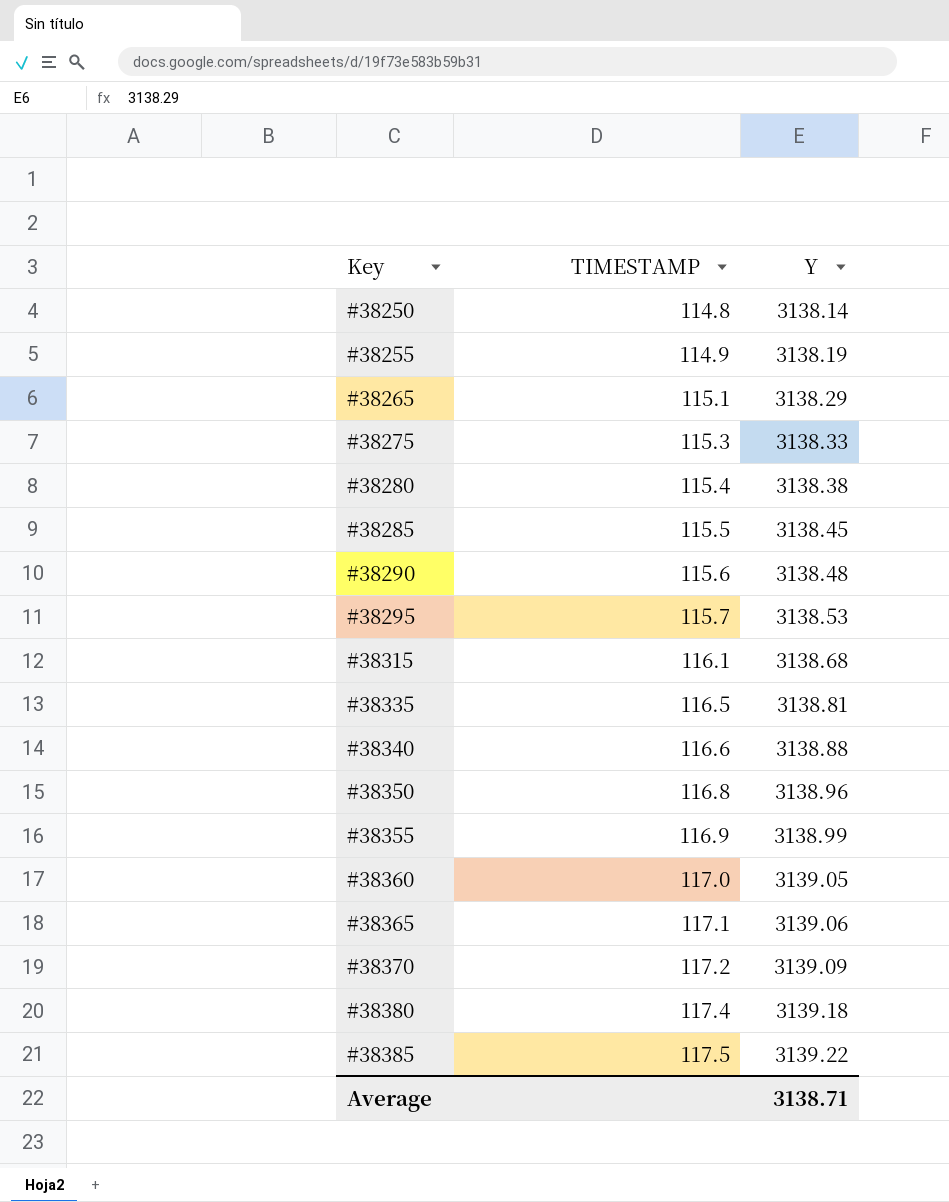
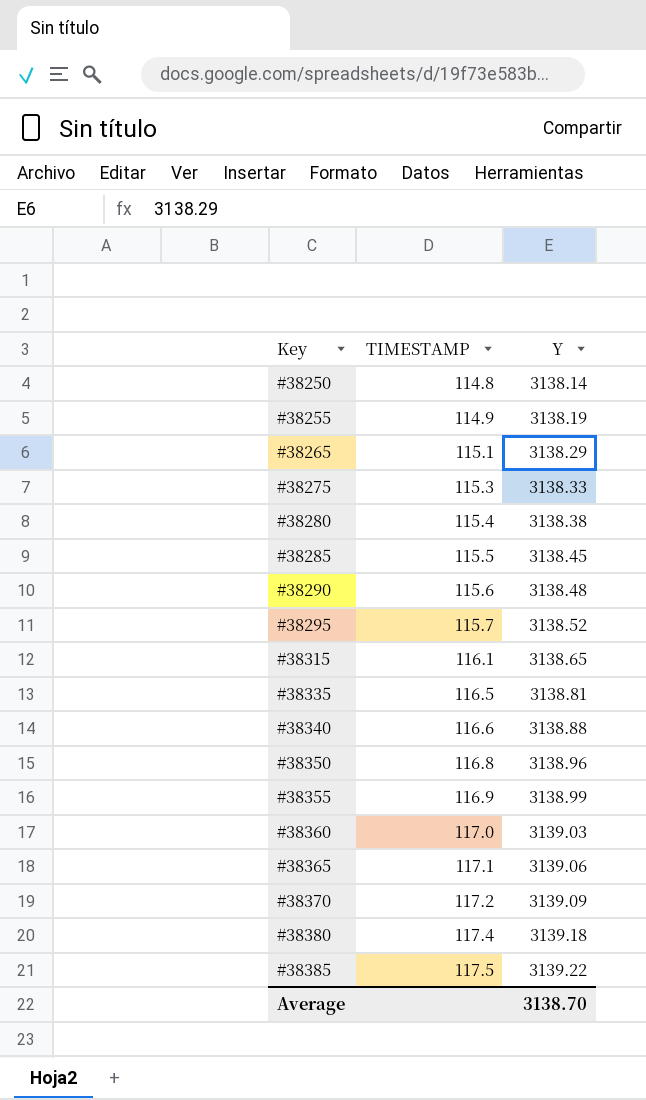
#38295 | Y: 3138.53 -> 3138.52
#38315 | Y: 3138.68 -> 3138.65
#38360 | Y: 3139.05 -> 3139.03
Average | Y: 3138.71 -> 3138.70

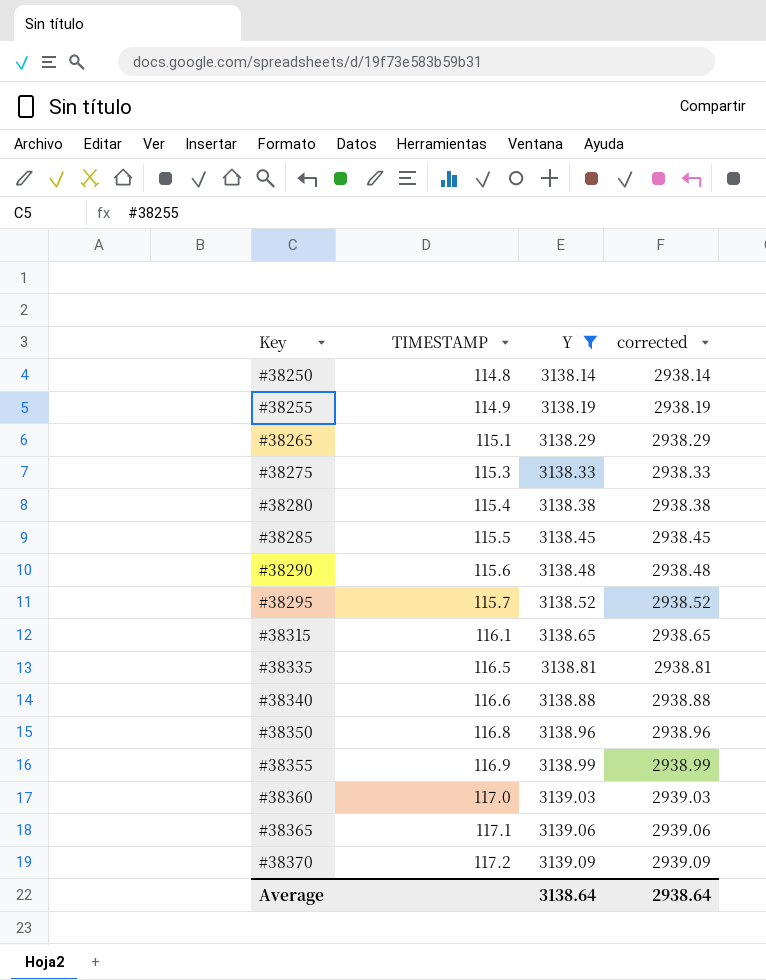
filter: none -> Y <= 3139.09
column corrected | formula: none -> [Y] - 200
Average | Y: 3138.70 -> 3138.64

